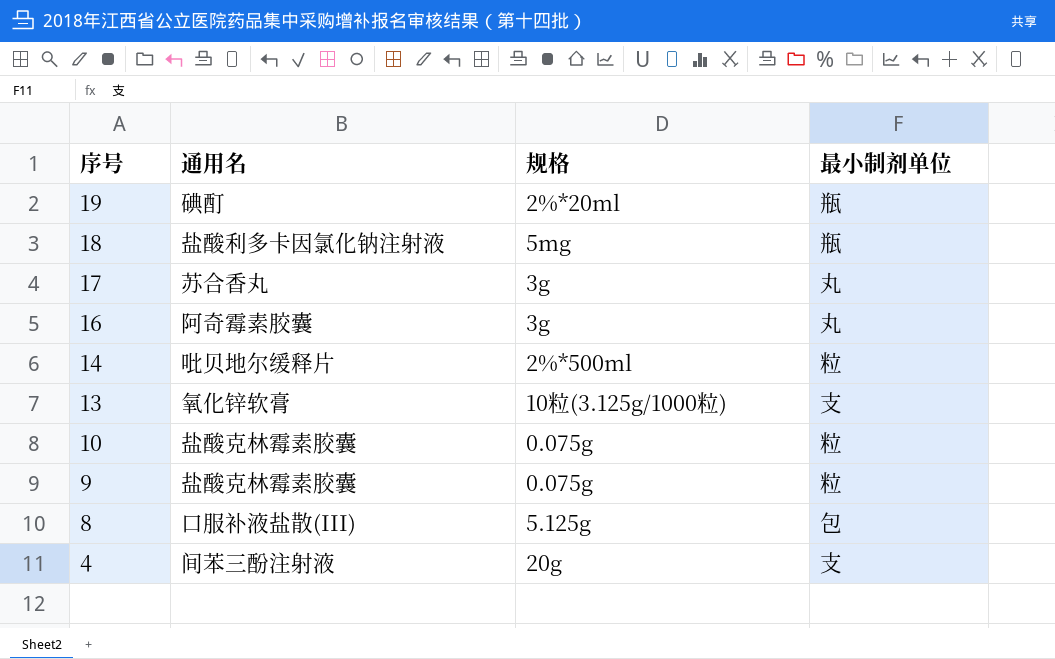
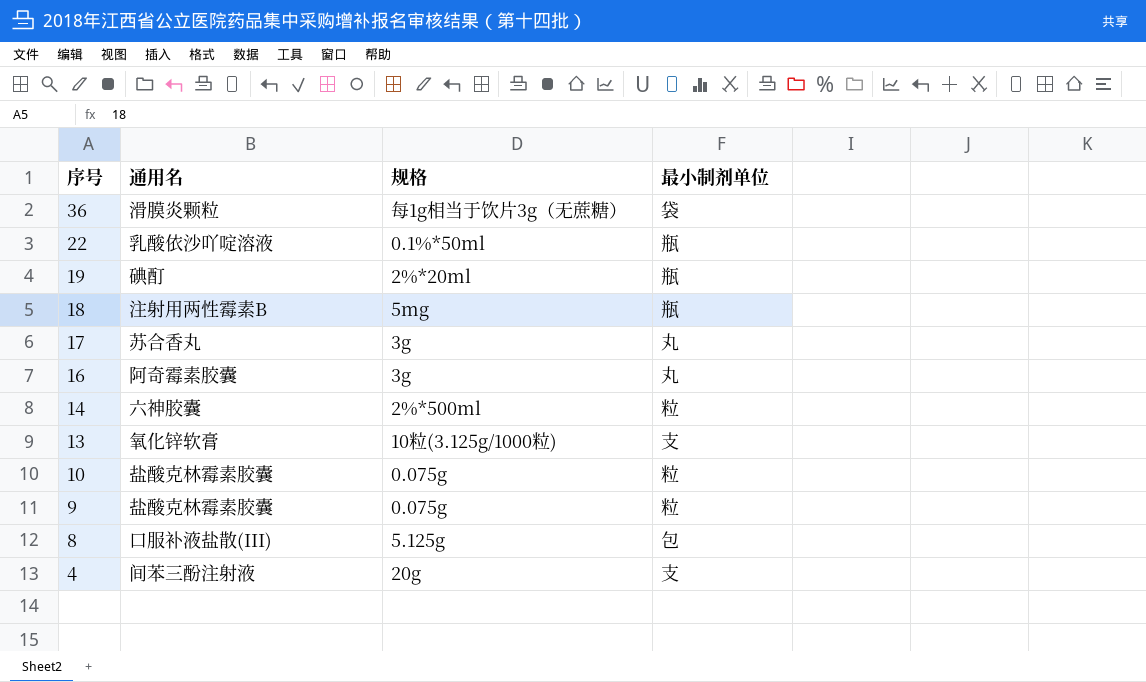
row 36: none -> 滑膜炎颗粒 | 每1g相当于饮片3g（无蔗糖） | 袋
row 22: none -> 乳酸依沙吖啶溶液 | 0.1%*50ml | 瓶
18 | 通用名: 盐酸利多卡因氯化钠注射液 -> 注射用两性霉素B
14 | 通用名: 吡贝地尔缓释片 -> 六神胶囊

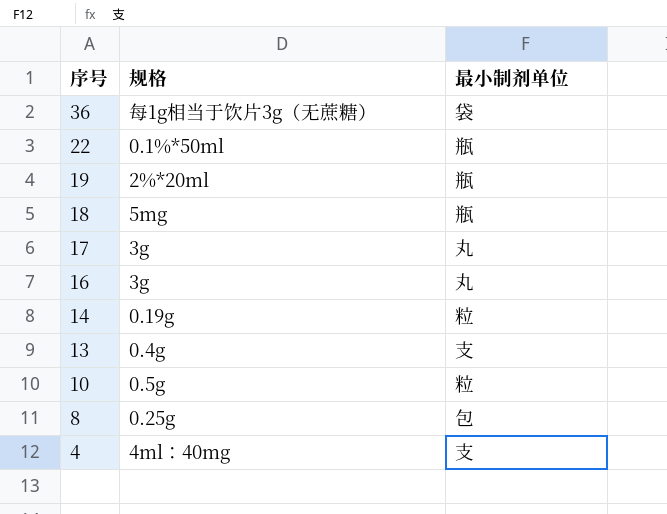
column 通用名 | position: 2 -> none
row 9: 盐酸克林霉素胶囊 | 0.075g | 粒 -> none
14 | 规格: 2%*500ml -> 0.19g
13 | 规格: 10粒(3.125g/1000粒) -> 0.4g
10 | 规格: 0.075g -> 0.5g
8 | 规格: 5.125g -> 0.25g
4 | 规格: 20g -> 4ml：40mg

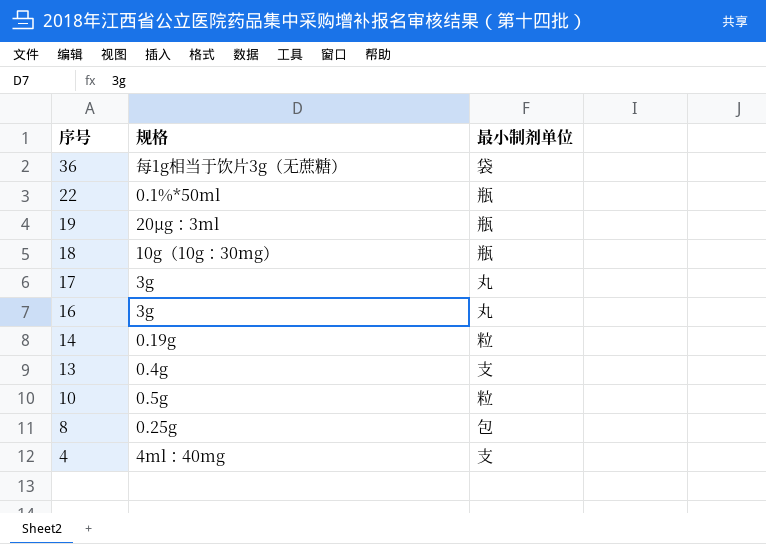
19 | 规格: 2%*20ml -> 20μg：3ml
18 | 规格: 5mg -> 10g（10g：30mg）

